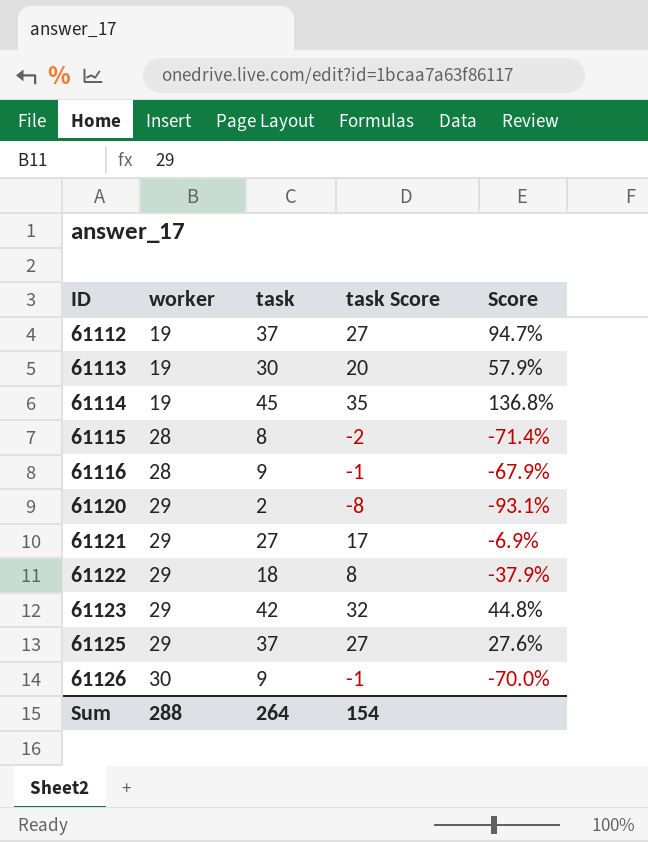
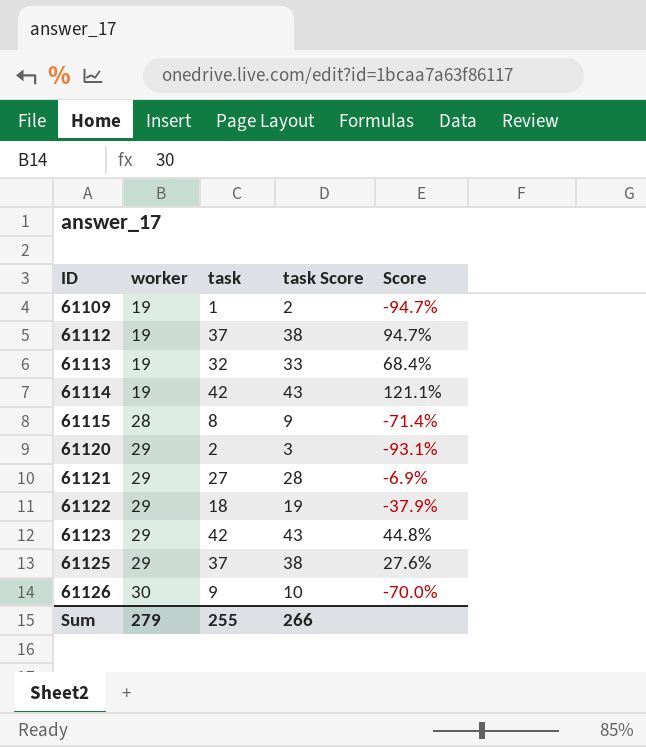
column task Score | formula: [task] - 10 -> [task] + 1
row 61116: 28 | 9 | -1 | -67.9% -> none
row 61109: none -> 19 | 1 | 2 | -94.7%
61113 | task: 30 -> 32
61113 | Score: 57.9% -> 68.4%
61114 | task: 45 -> 42
61114 | Score: 136.8% -> 121.1%
Sum | worker: 288 -> 279
Sum | task: 264 -> 255
Sum | task Score: 154 -> 266

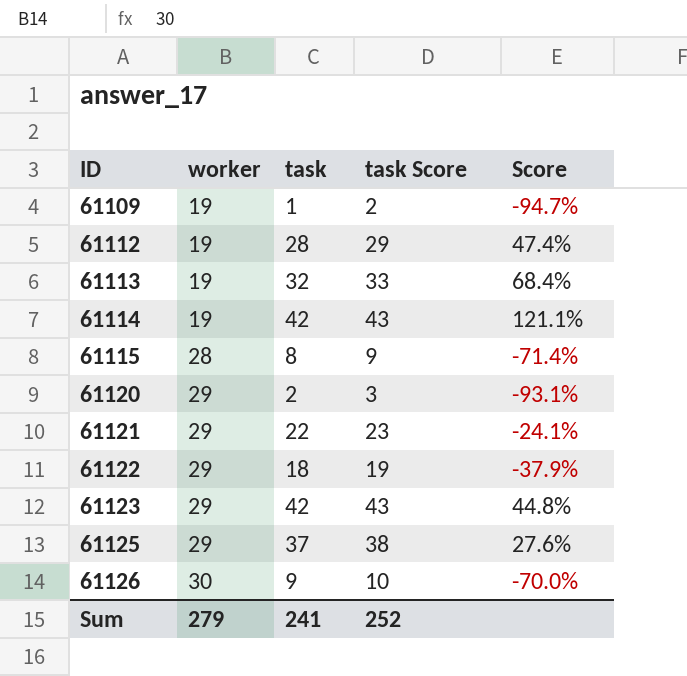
61112 | task: 37 -> 28
61112 | task Score: 38 -> 29
61112 | Score: 94.7% -> 47.4%
61121 | task: 27 -> 22
61121 | task Score: 28 -> 23
61121 | Score: -6.9% -> -24.1%
Sum | task: 255 -> 241
Sum | task Score: 266 -> 252

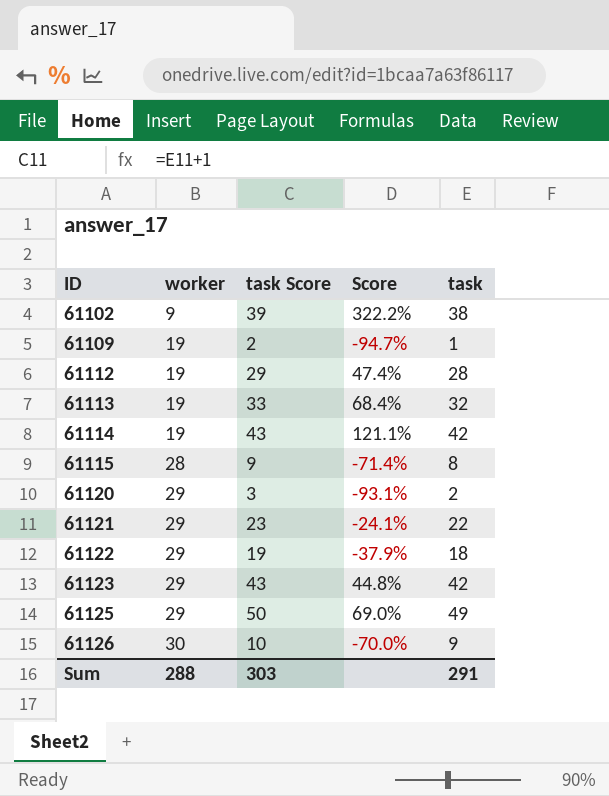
column task | position: 3 -> 5
row 61102: none -> 9 | 39 | 322.2% | 38
61125 | task Score: 38 -> 50
61125 | Score: 27.6% -> 69.0%
61125 | task: 37 -> 49
Sum | worker: 279 -> 288
Sum | task Score: 252 -> 303
Sum | task: 241 -> 291

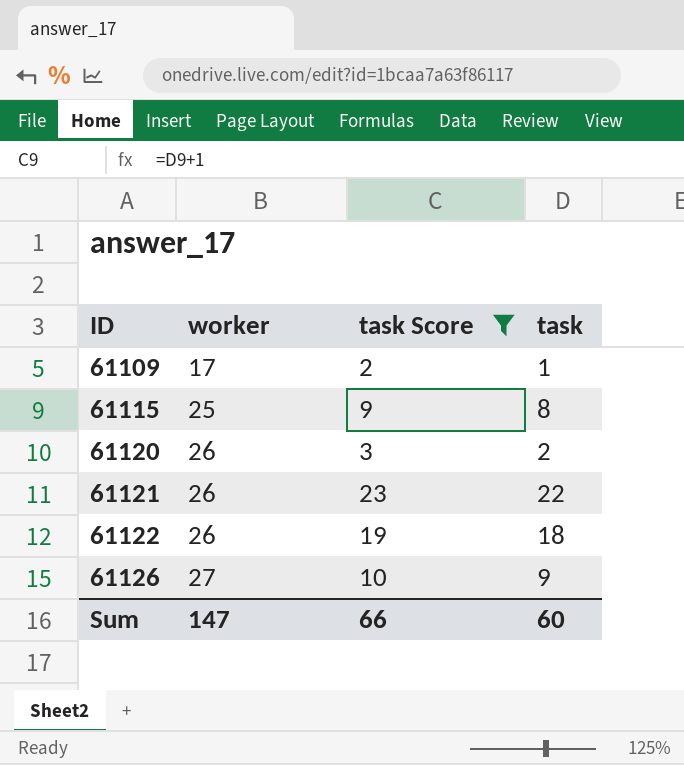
filter: none -> task Score <= 23
column Score | formula: ([task] - [worker]) / [worker] -> none
61109 | worker: 19 -> 17
61115 | worker: 28 -> 25
61120 | worker: 29 -> 26
61121 | worker: 29 -> 26
61122 | worker: 29 -> 26
61126 | worker: 30 -> 27
Sum | worker: 288 -> 147
Sum | task Score: 303 -> 66
Sum | task: 291 -> 60

